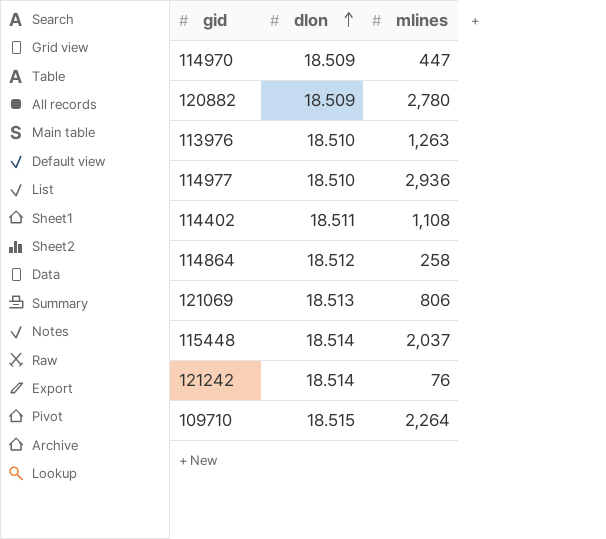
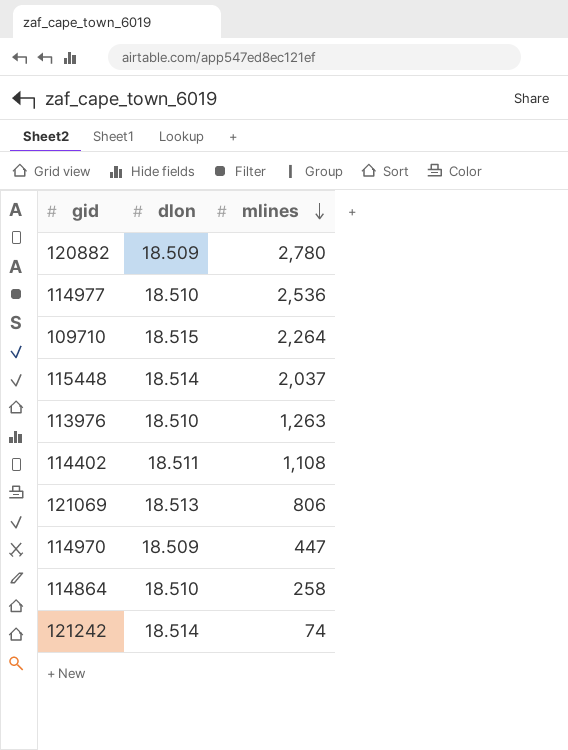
row order: dlon ascending -> mlines descending
114977 | mlines: 2,936 -> 2,536
114864 | dlon: 18.512 -> 18.510
121242 | mlines: 76 -> 74

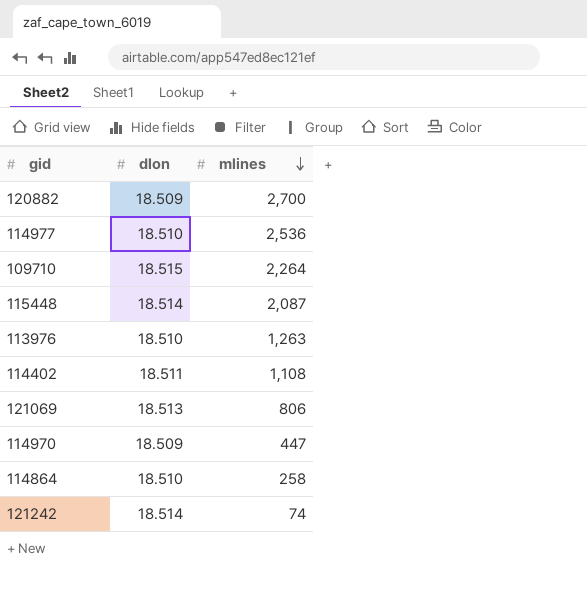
120882 | mlines: 2,780 -> 2,700
115448 | mlines: 2,037 -> 2,087

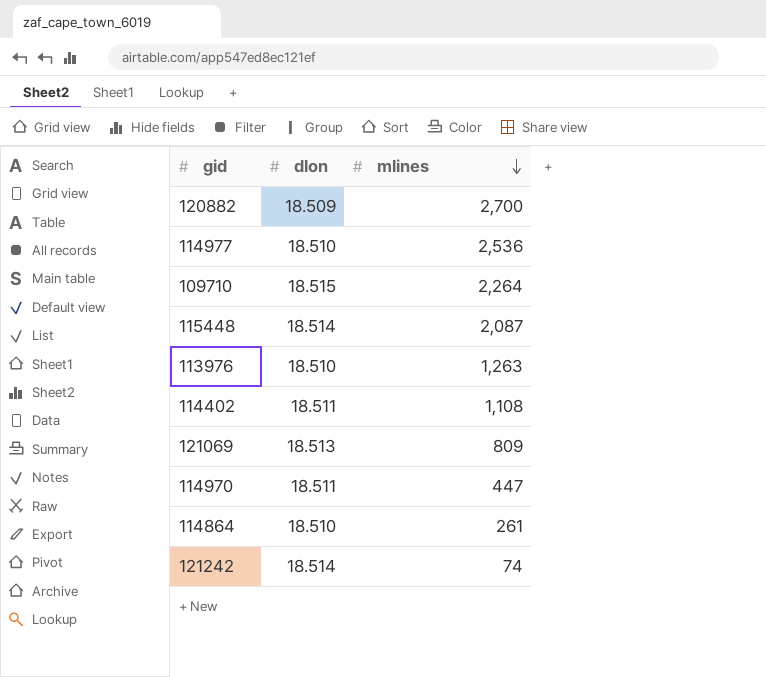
121069 | mlines: 806 -> 809
114970 | dlon: 18.509 -> 18.511
114864 | mlines: 258 -> 261

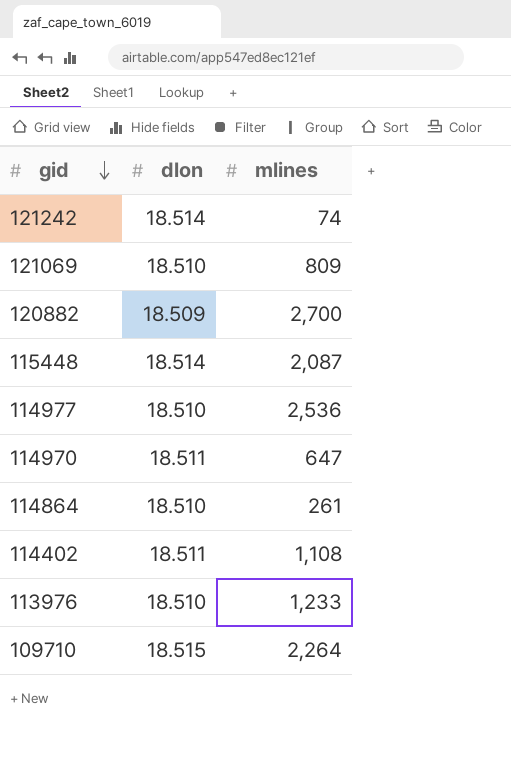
row order: mlines descending -> gid descending
121069 | dlon: 18.513 -> 18.510
114970 | mlines: 447 -> 647
113976 | mlines: 1,263 -> 1,233

